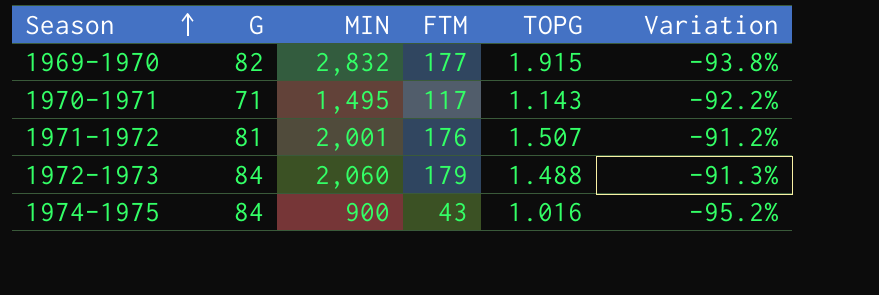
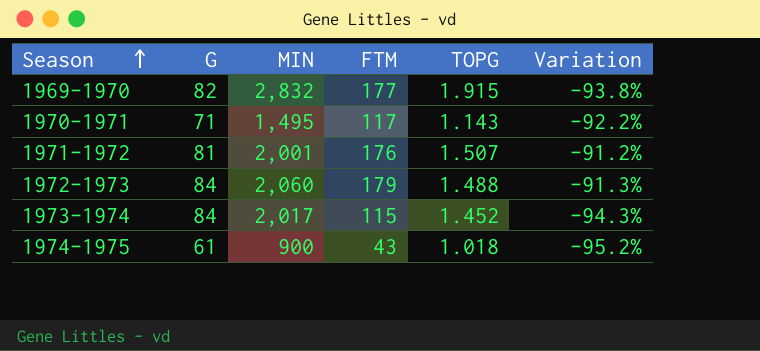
row 1973-1974: none -> 84 | 2,017 | 115 | 1.452 | -94.3%
1974-1975 | G: 84 -> 61
1974-1975 | TOPG: 1.016 -> 1.018

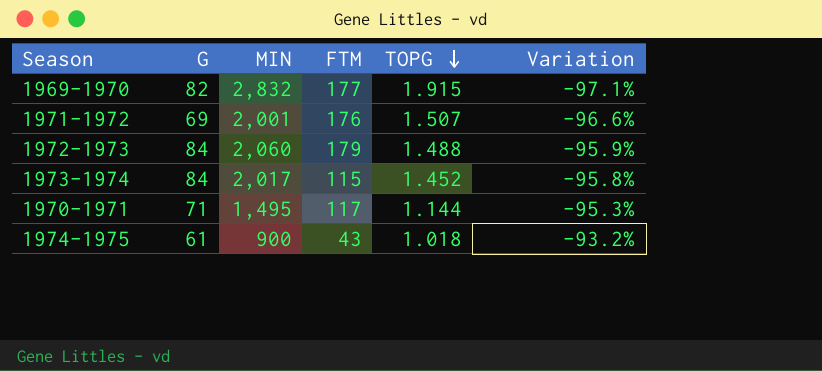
row order: Season ascending -> TOPG descending
column Variation | formula: ([FTM] - [MIN]) / [MIN] -> ([G] - [MIN]) / [MIN]
1971-1972 | G: 81 -> 69
1970-1971 | TOPG: 1.143 -> 1.144

